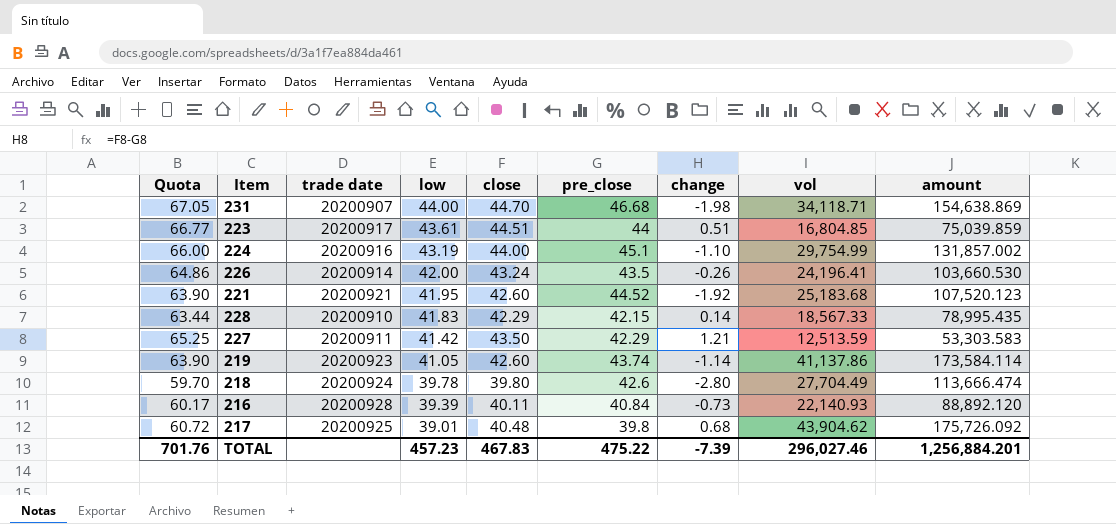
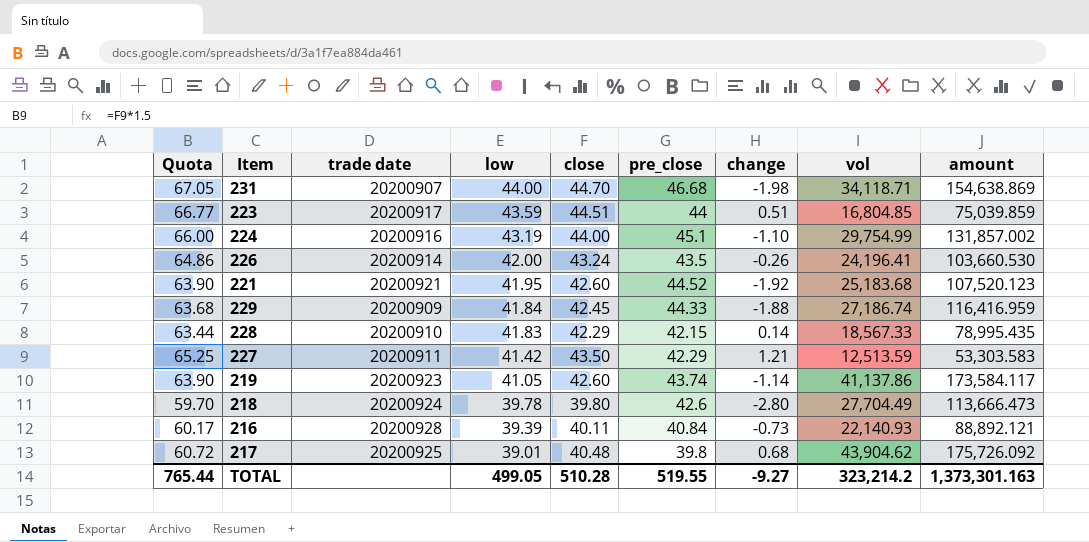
223 | low: 43.61 -> 43.59
row 229: none -> 63.68 | 20200909 | 41.84 | 42.45 | 44.33 | -1.88 | 27,186.74 | 116,416.959
219 | amount: 173,584.114 -> 173,584.117
218 | amount: 113,666.474 -> 113,666.473
216 | amount: 88,892.120 -> 88,892.121
TOTAL | Quota: 701.76 -> 765.44
TOTAL | low: 457.23 -> 499.05
TOTAL | close: 467.83 -> 510.28
TOTAL | pre_close: 475.22 -> 519.55
TOTAL | change: -7.39 -> -9.27
TOTAL | vol: 296,027.46 -> 323,214.2
TOTAL | amount: 1,256,884.201 -> 1,373,301.163

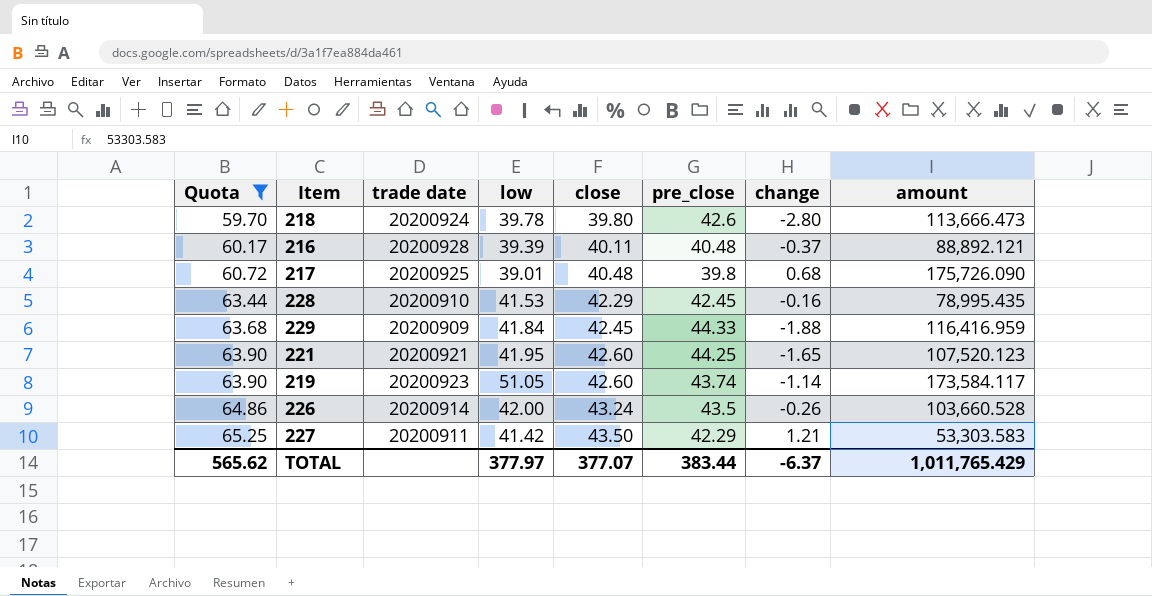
filter: none -> Quota <= 65.25
row order: low descending -> Quota ascending
column vol | position: 8 -> none
216 | pre_close: 40.84 -> 40.48
216 | change: -0.73 -> -0.37
217 | amount: 175,726.092 -> 175,726.090
228 | low: 41.83 -> 41.53
228 | pre_close: 42.15 -> 42.45
228 | change: 0.14 -> -0.16
221 | pre_close: 44.52 -> 44.25
221 | change: -1.92 -> -1.65
219 | low: 41.05 -> 51.05
226 | amount: 103,660.530 -> 103,660.528
TOTAL | Quota: 765.44 -> 565.62
TOTAL | low: 499.05 -> 377.97
TOTAL | close: 510.28 -> 377.07
TOTAL | pre_close: 519.55 -> 383.44
TOTAL | change: -9.27 -> -6.37
TOTAL | amount: 1,373,301.163 -> 1,011,765.429

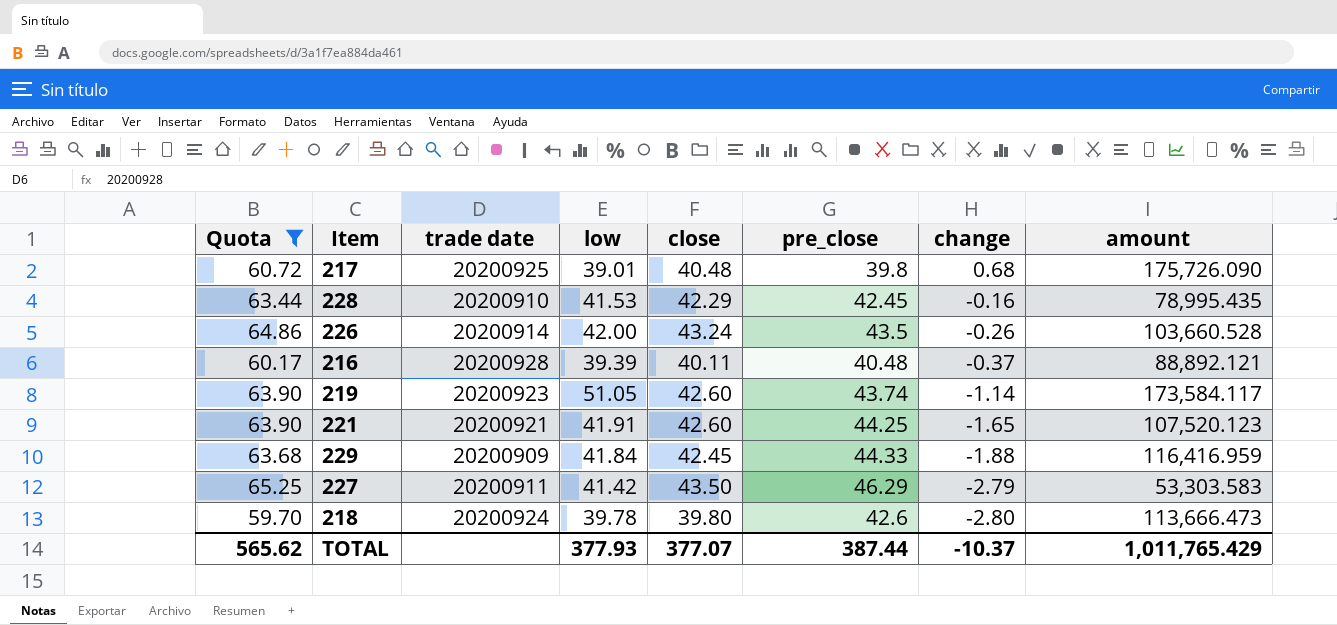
row order: Quota ascending -> change descending
221 | low: 41.95 -> 41.91
227 | pre_close: 42.29 -> 46.29
227 | change: 1.21 -> -2.79
TOTAL | low: 377.97 -> 377.93
TOTAL | pre_close: 383.44 -> 387.44
TOTAL | change: -6.37 -> -10.37

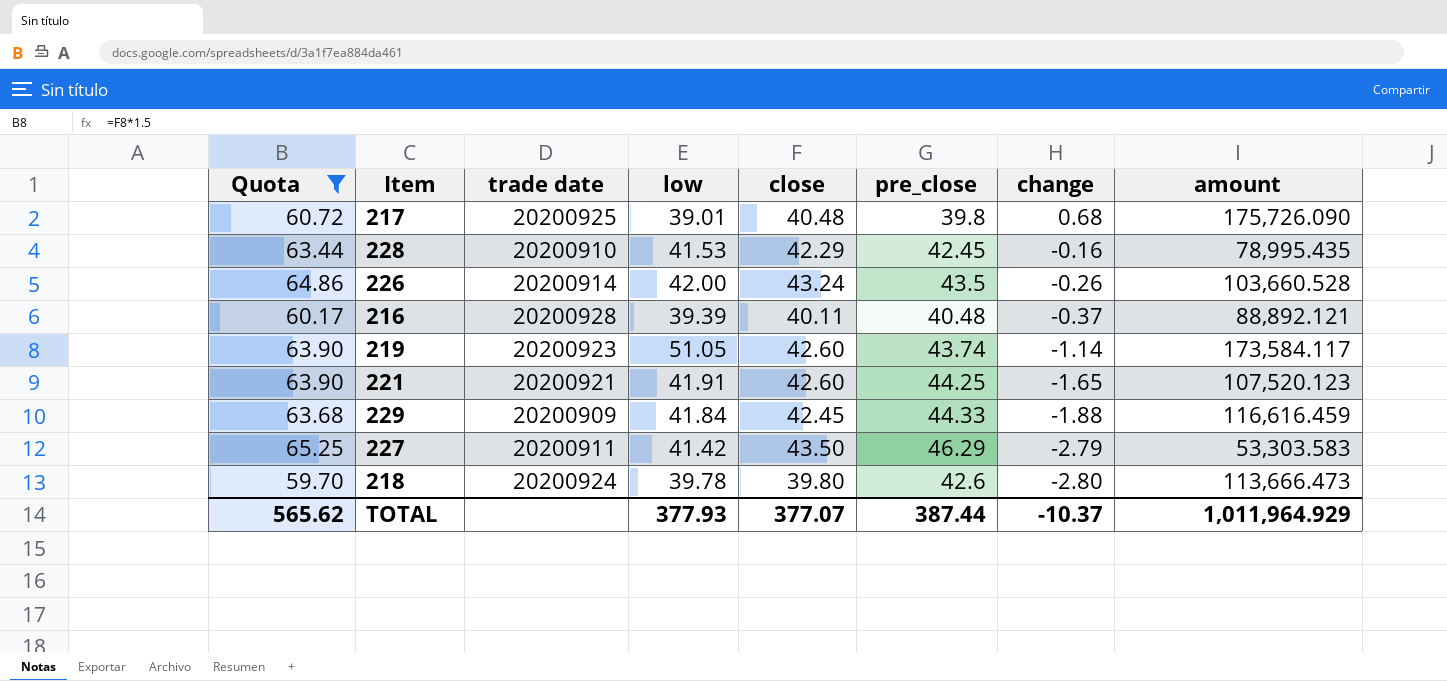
229 | amount: 116,416.959 -> 116,616.459
TOTAL | amount: 1,011,765.429 -> 1,011,964.929

